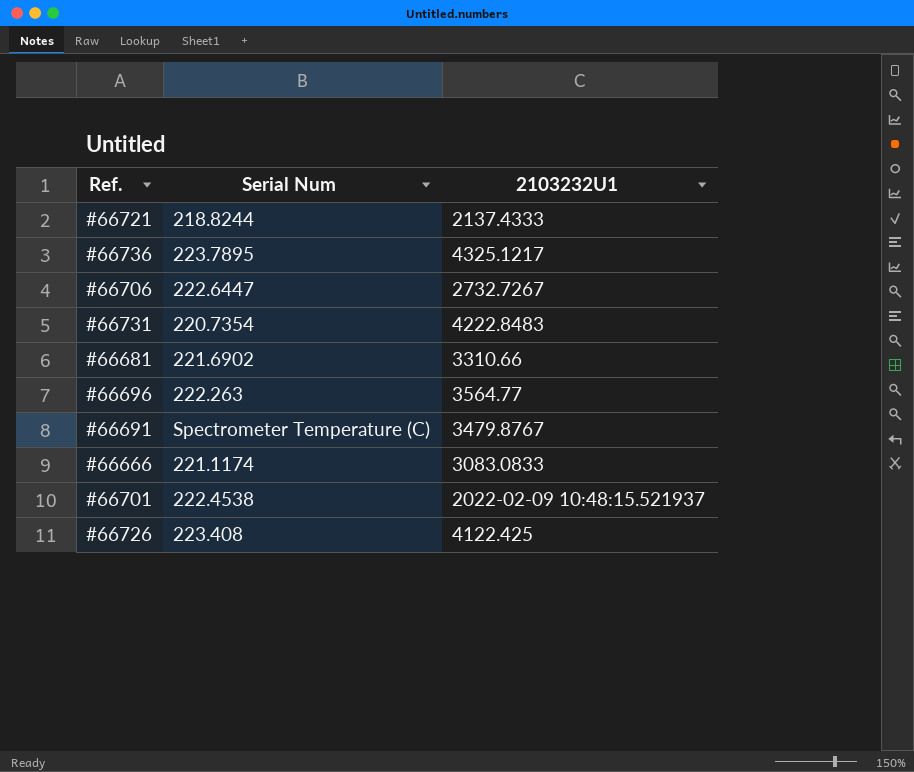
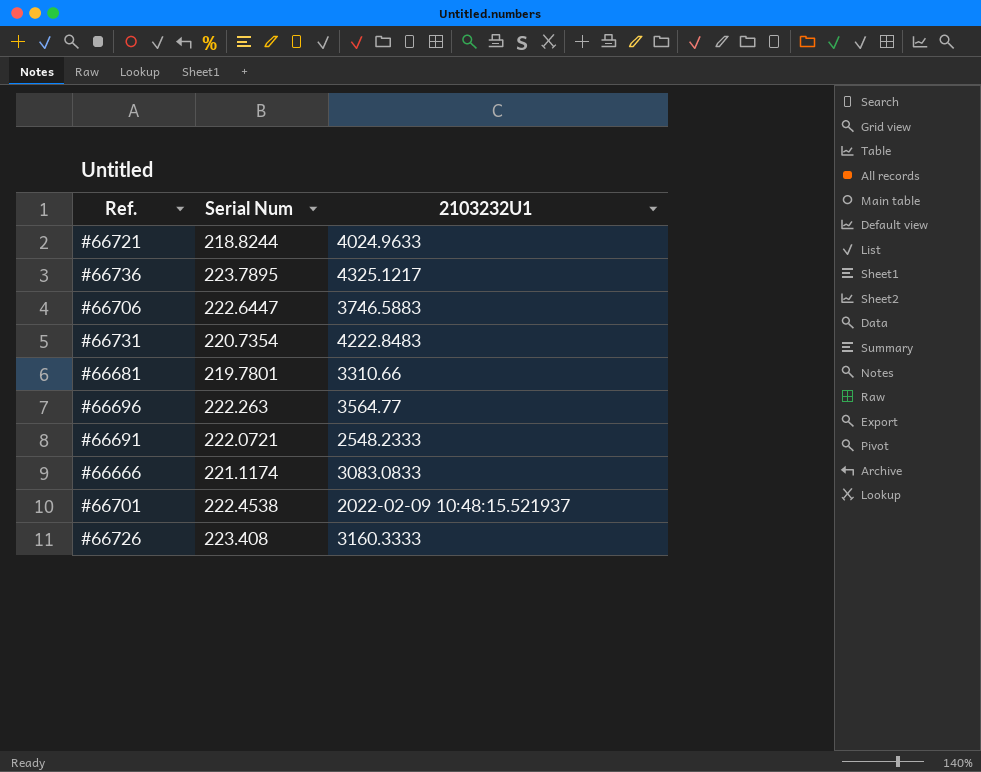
#66721 | 2103232U1: 2137.4333 -> 4024.9633
#66706 | 2103232U1: 2732.7267 -> 3746.5883
#66681 | Serial Num: 221.6902 -> 219.7801
#66691 | Serial Num: Spectrometer Temperature (C) -> 222.0721
#66691 | 2103232U1: 3479.8767 -> 2548.2333
#66726 | 2103232U1: 4122.425 -> 3160.3333

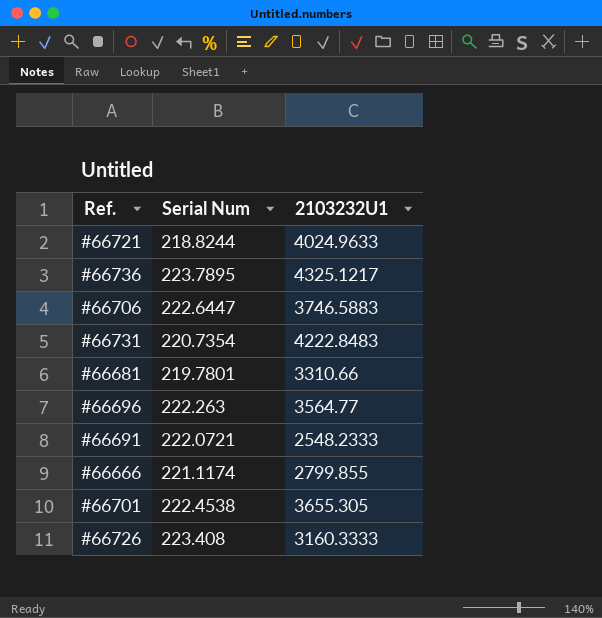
#66666 | 2103232U1: 3083.0833 -> 2799.855
#66701 | 2103232U1: 2022-02-09 10:48:15.521937 -> 3655.305

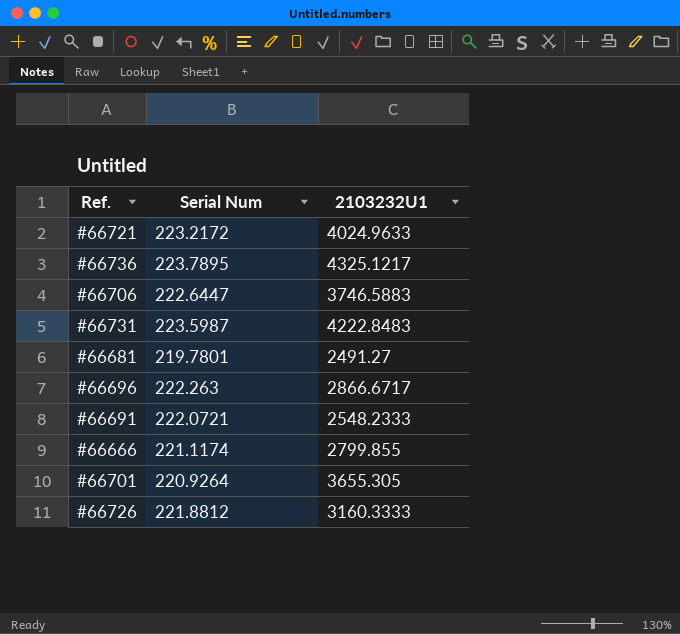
#66721 | Serial Num: 218.8244 -> 223.2172
#66731 | Serial Num: 220.7354 -> 223.5987
#66681 | 2103232U1: 3310.66 -> 2491.27
#66696 | 2103232U1: 3564.77 -> 2866.6717
#66701 | Serial Num: 222.4538 -> 220.9264
#66726 | Serial Num: 223.408 -> 221.8812

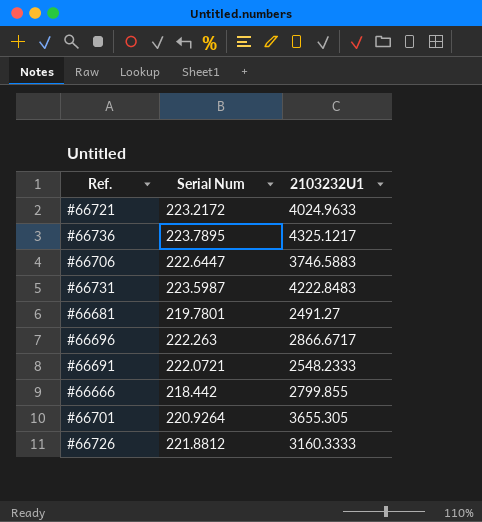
#66666 | Serial Num: 221.1174 -> 218.442

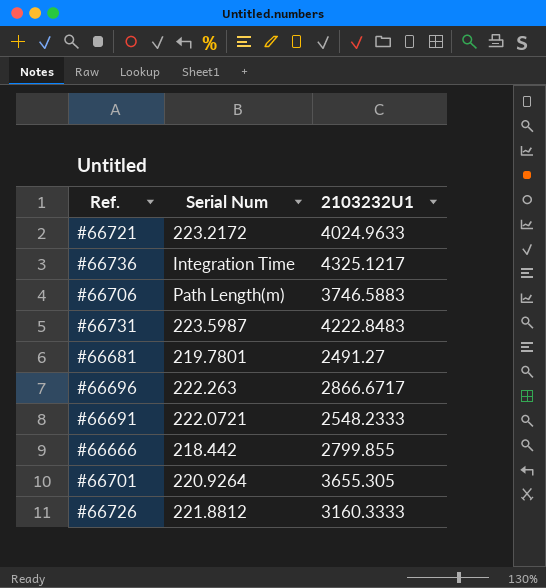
#66736 | Serial Num: 223.7895 -> Integration Time
#66706 | Serial Num: 222.6447 -> Path Length(m)

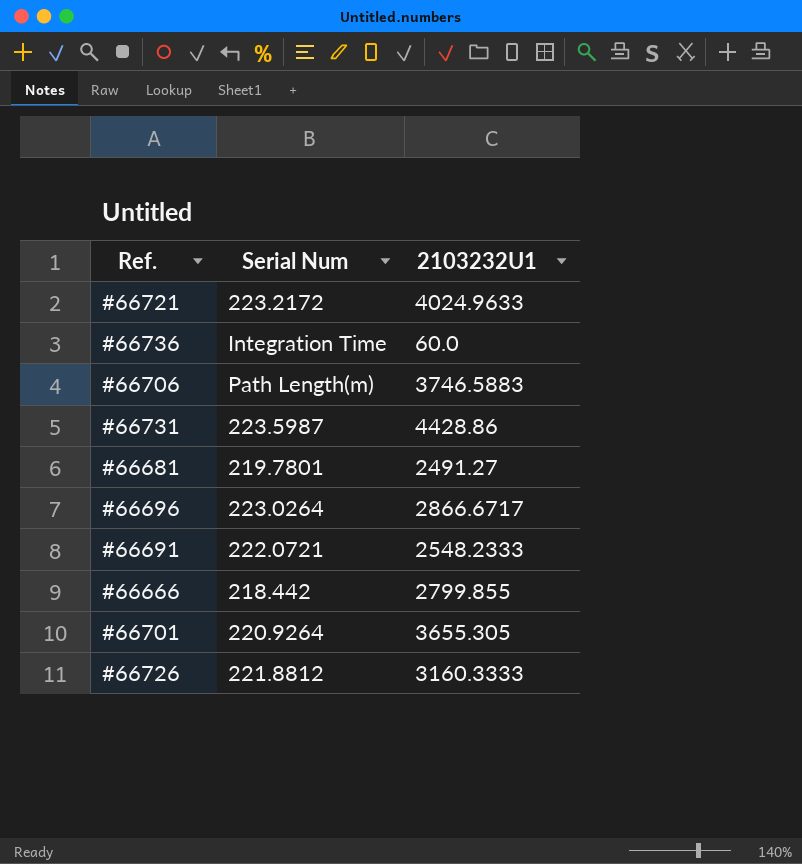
#66736 | 2103232U1: 4325.1217 -> 60.0
#66731 | 2103232U1: 4222.8483 -> 4428.86
#66696 | Serial Num: 222.263 -> 223.0264

